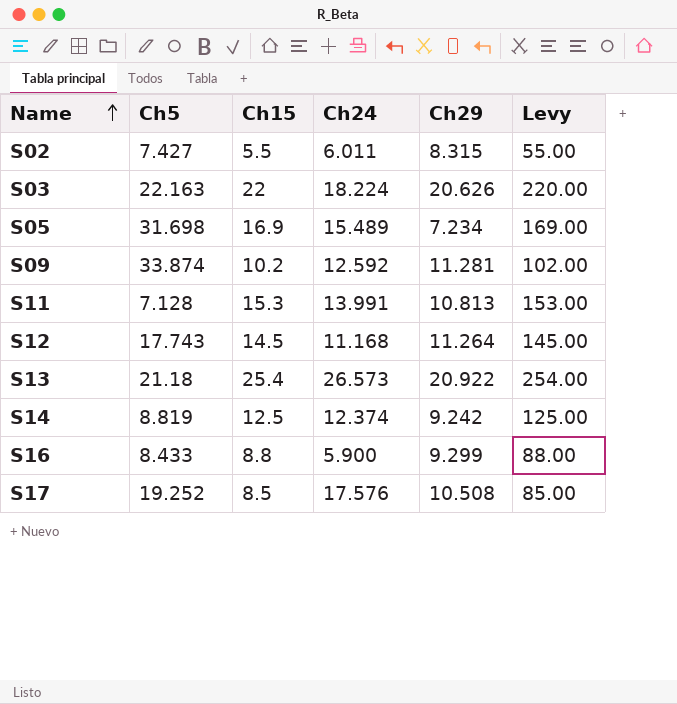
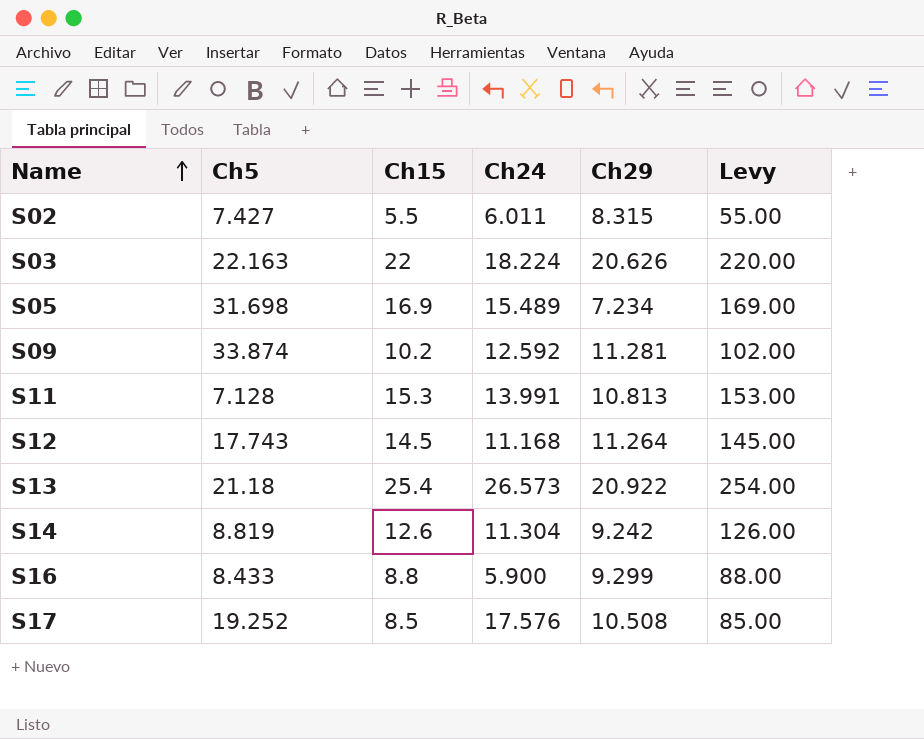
S14 | Ch15: 12.5 -> 12.6
S14 | Ch24: 12.374 -> 11.304
S14 | Levy: 125.00 -> 126.00

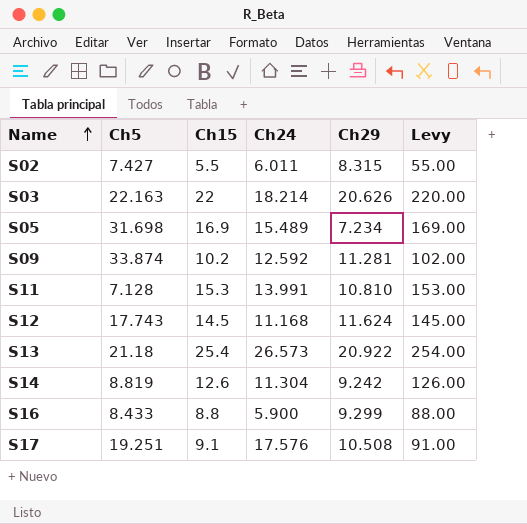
S03 | Ch24: 18.224 -> 18.214
S11 | Ch29: 10.813 -> 10.810
S12 | Ch29: 11.264 -> 11.624
S17 | Ch5: 19.252 -> 19.251
S17 | Ch15: 8.5 -> 9.1
S17 | Levy: 85.00 -> 91.00

